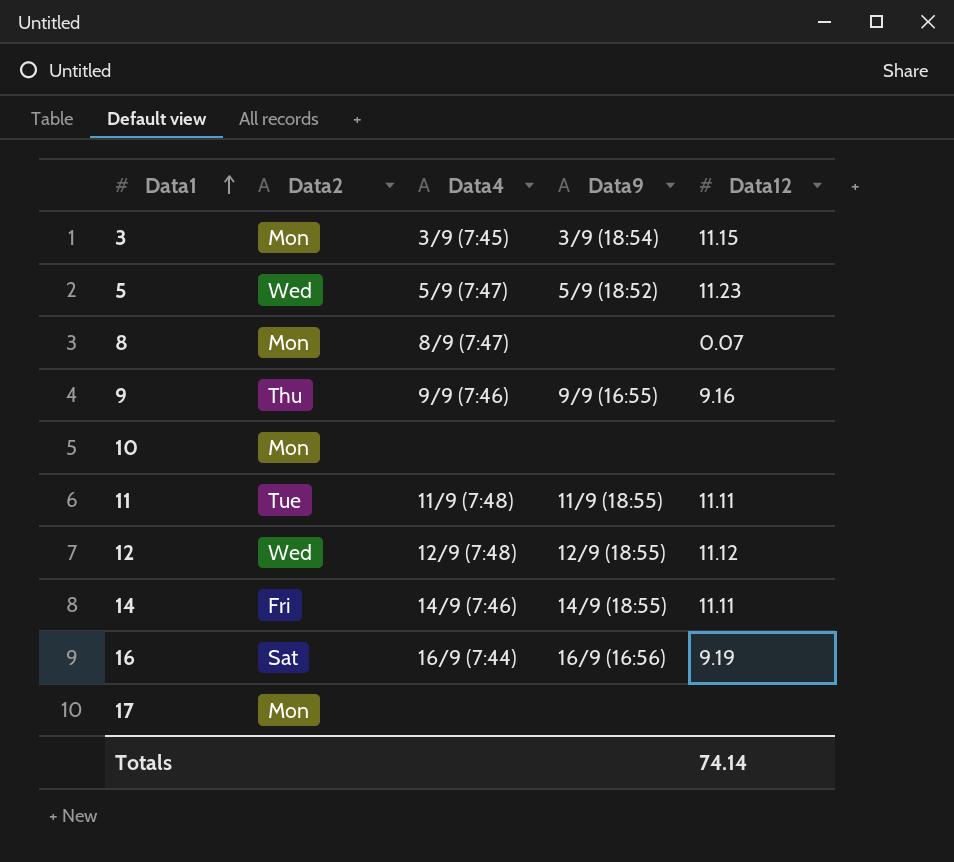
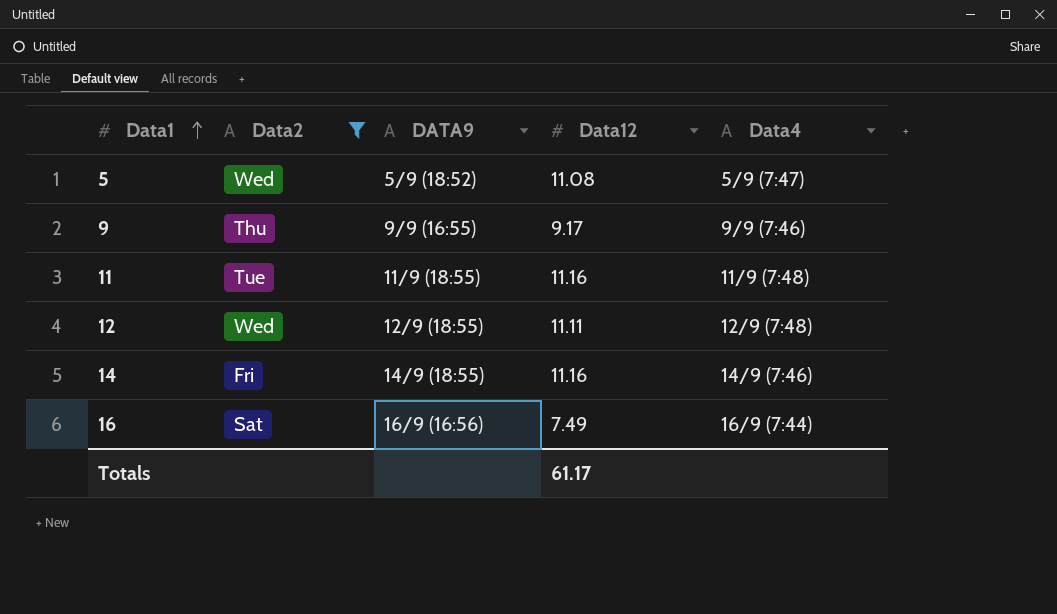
filter: none -> Data2 != Mon
column name: Data9 -> DATA9
column Data4 | position: 3 -> 5
5 | Data12: 11.23 -> 11.08
9 | Data12: 9.16 -> 9.17
11 | Data12: 11.11 -> 11.16
12 | Data12: 11.12 -> 11.11
14 | Data12: 11.11 -> 11.16
16 | Data12: 9.19 -> 7.49
Totals | Data12: 74.14 -> 61.17

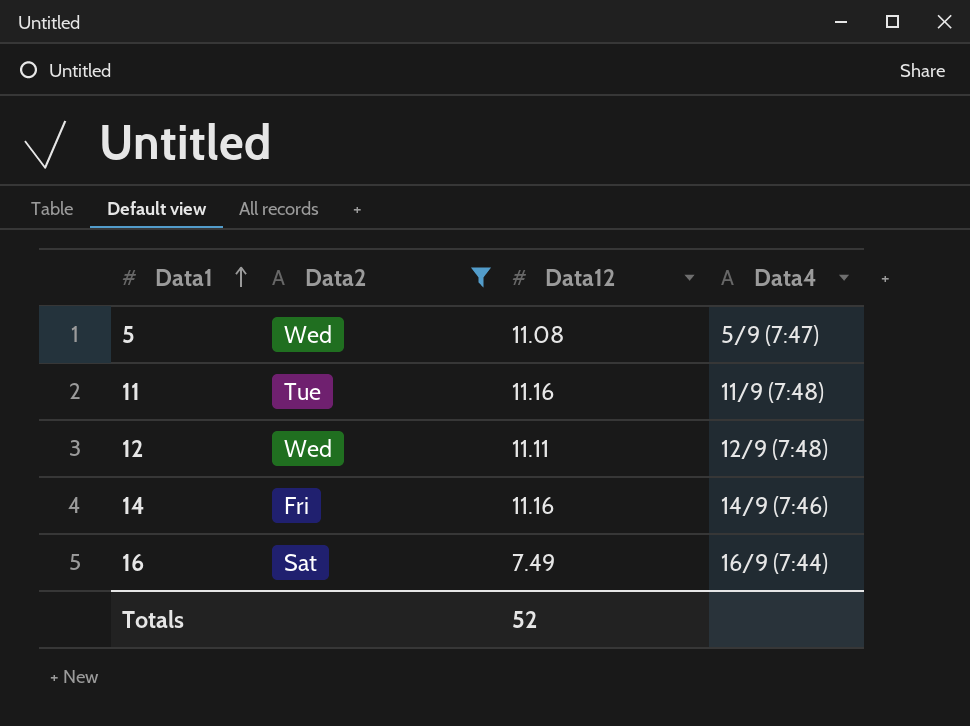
column DATA9 | position: 3 -> none
row 9: Thu | 9/9 (16:55) | 9.17 | 9/9 (7:46) -> none
Totals | Data12: 61.17 -> 52

